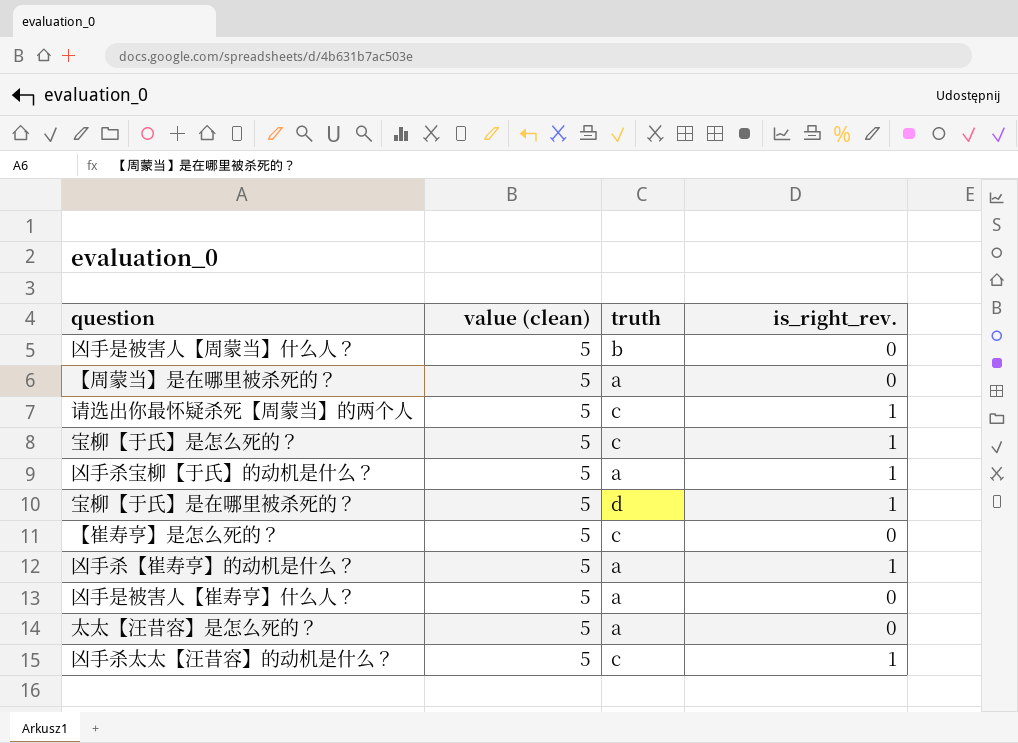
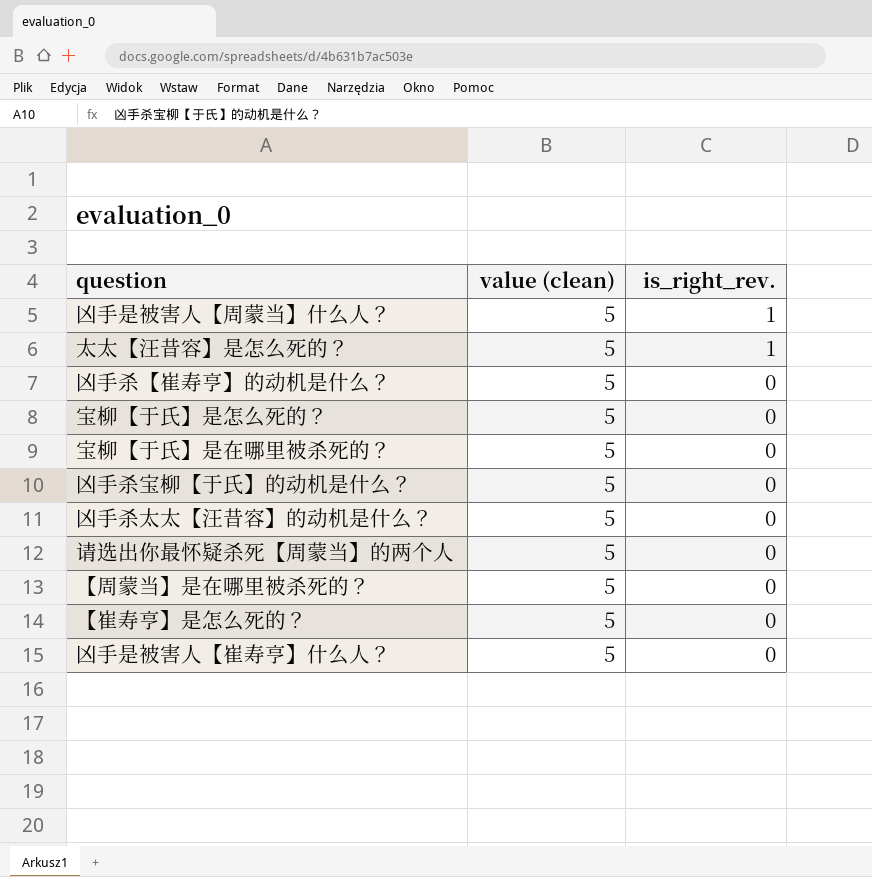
row order: none -> is_right_rev. descending
column truth | position: 3 -> none
凶手是被害人【周蒙当】什么人？ | is_right_rev.: 0 -> 1
太太【汪昔容】是怎么死的？ | is_right_rev.: 0 -> 1
凶手杀【崔寿亨】的动机是什么？ | is_right_rev.: 1 -> 0
宝柳【于氏】是怎么死的？ | is_right_rev.: 1 -> 0
宝柳【于氏】是在哪里被杀死的？ | is_right_rev.: 1 -> 0
凶手杀宝柳【于氏】的动机是什么？ | is_right_rev.: 1 -> 0
凶手杀太太【汪昔容】的动机是什么？ | is_right_rev.: 1 -> 0
请选出你最怀疑杀死【周蒙当】的两个人 | is_right_rev.: 1 -> 0

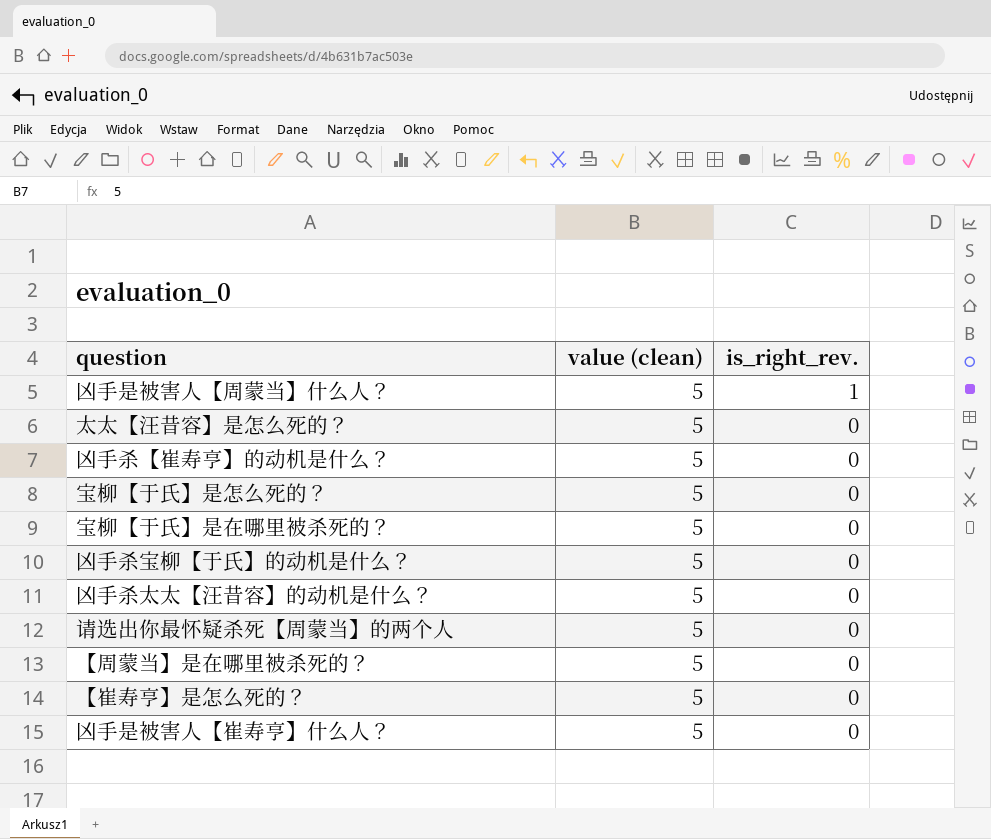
太太【汪昔容】是怎么死的？ | is_right_rev.: 1 -> 0

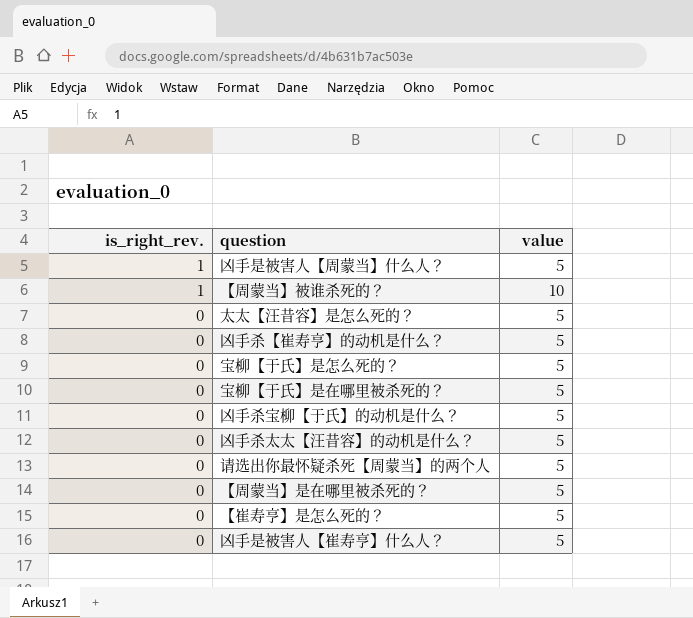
column is_right_rev. | position: 3 -> 1
column name: value (clean) -> value
row 【周蒙当】被谁杀死的？: none -> 1 | 10

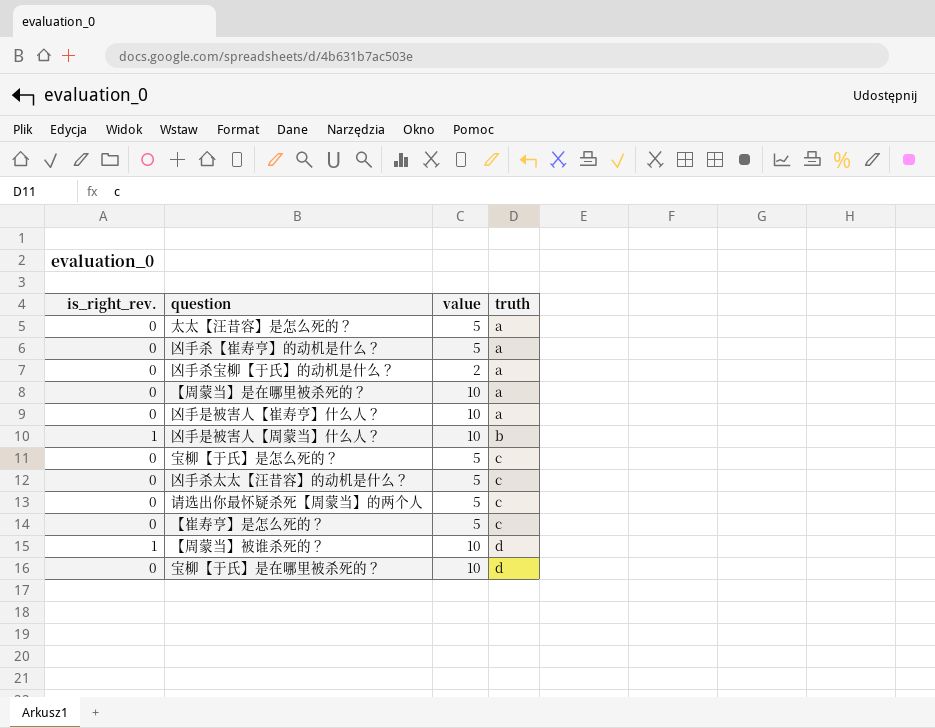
row order: is_right_rev. descending -> truth ascending
column truth | position: none -> 4
凶手杀宝柳【于氏】的动机是什么？ | value: 5 -> 2
【周蒙当】是在哪里被杀死的？ | value: 5 -> 10
凶手是被害人【崔寿亨】什么人？ | value: 5 -> 10
凶手是被害人【周蒙当】什么人？ | value: 5 -> 10
宝柳【于氏】是在哪里被杀死的？ | value: 5 -> 10

